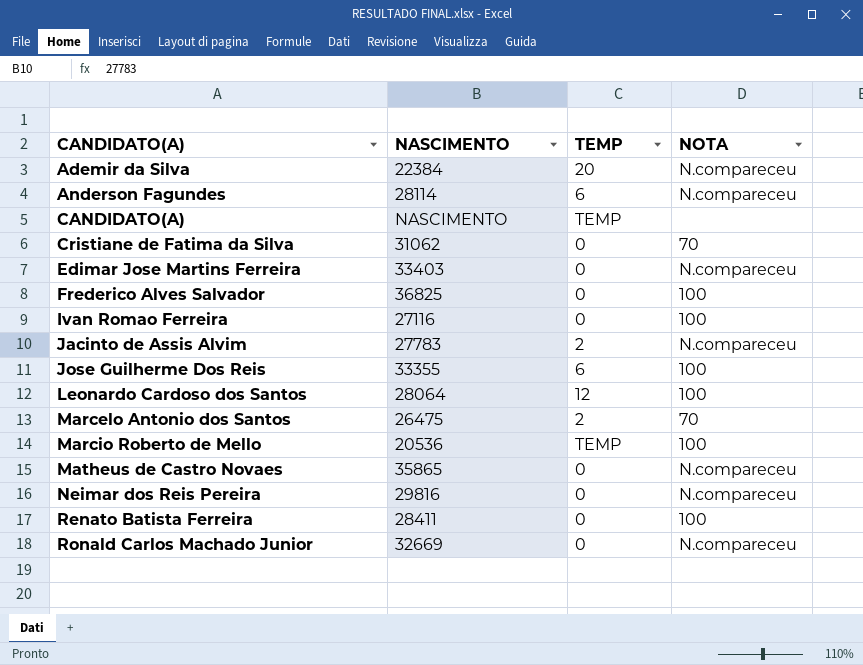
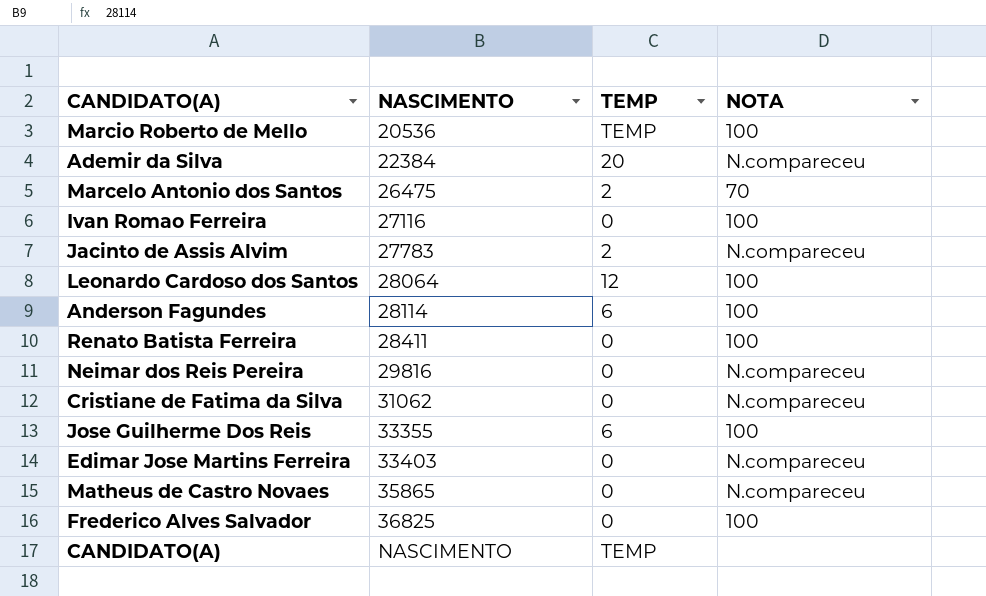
row order: CANDIDATO(A) ascending -> NASCIMENTO ascending
row Ronald Carlos Machado Junior: 32669 | 0 | N.compareceu -> none
Anderson Fagundes | NOTA: N.compareceu -> 100
Cristiane de Fatima da Silva | NOTA: 70 -> N.compareceu

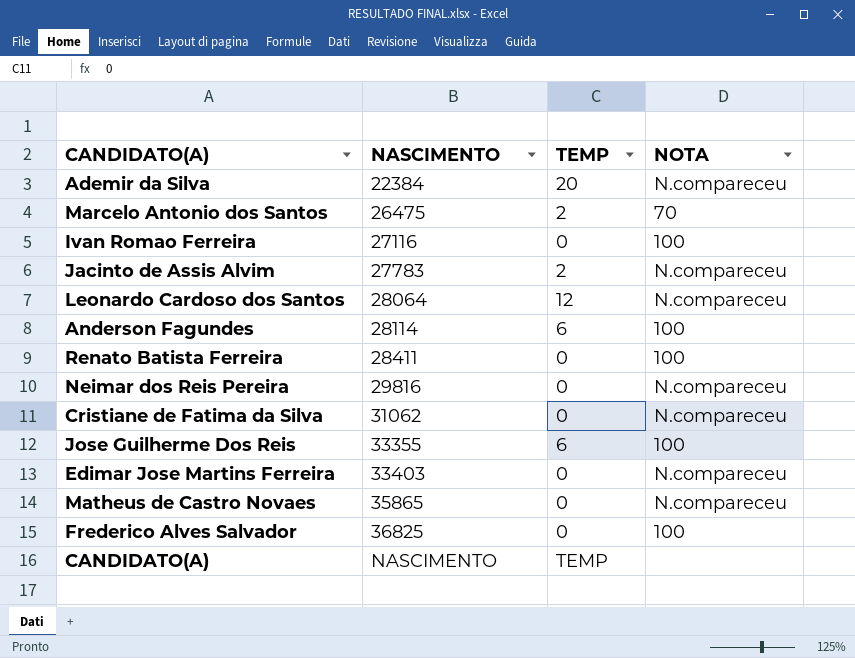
row Marcio Roberto de Mello: 20536 | TEMP | 100 -> none
Leonardo Cardoso dos Santos | NOTA: 100 -> N.compareceu

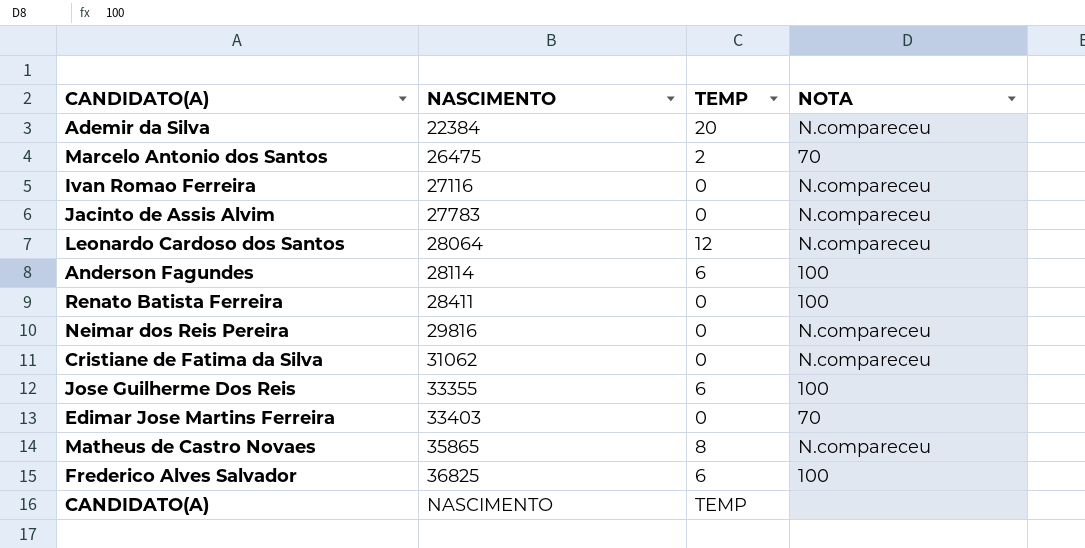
Ivan Romao Ferreira | NOTA: 100 -> N.compareceu
Jacinto de Assis Alvim | TEMP: 2 -> 0
Edimar Jose Martins Ferreira | NOTA: N.compareceu -> 70
Matheus de Castro Novaes | TEMP: 0 -> 8
Frederico Alves Salvador | TEMP: 0 -> 6

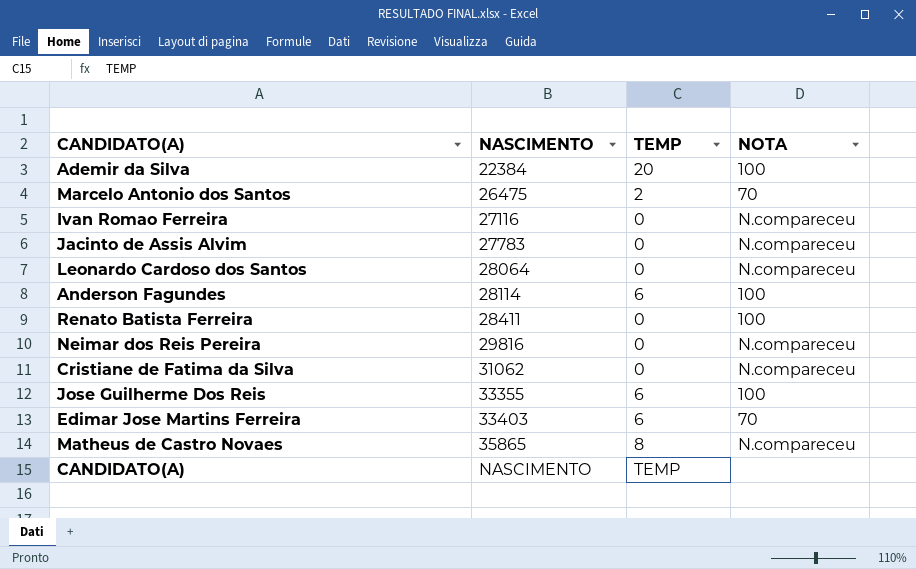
row Frederico Alves Salvador: 36825 | 6 | 100 -> none
Ademir da Silva | NOTA: N.compareceu -> 100
Leonardo Cardoso dos Santos | TEMP: 12 -> 0
Edimar Jose Martins Ferreira | TEMP: 0 -> 6

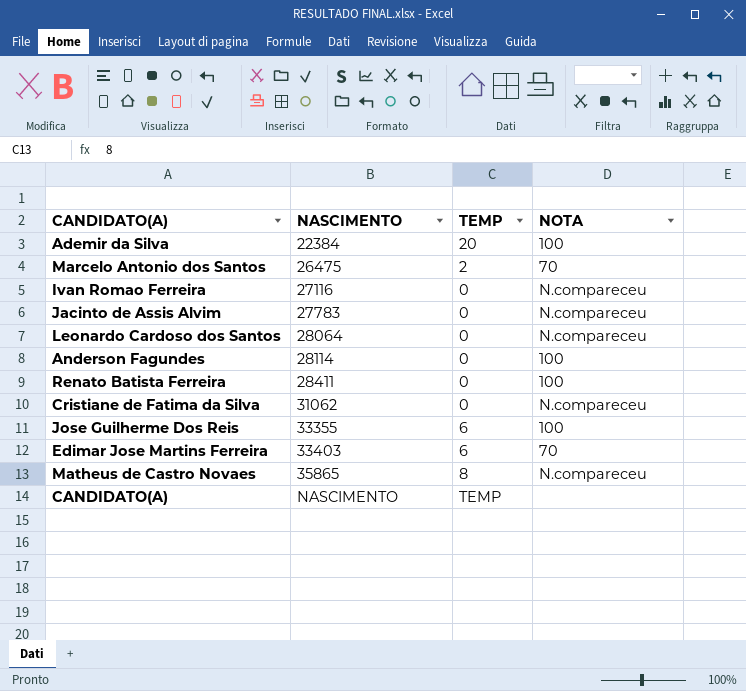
row Neimar dos Reis Pereira: 29816 | 0 | N.compareceu -> none
Anderson Fagundes | TEMP: 6 -> 0

